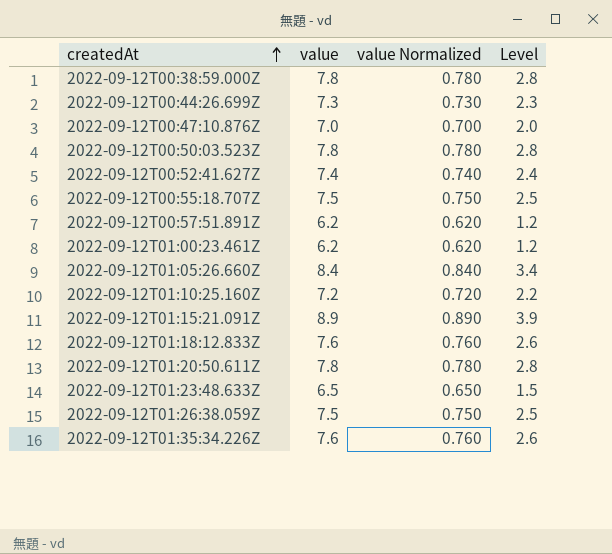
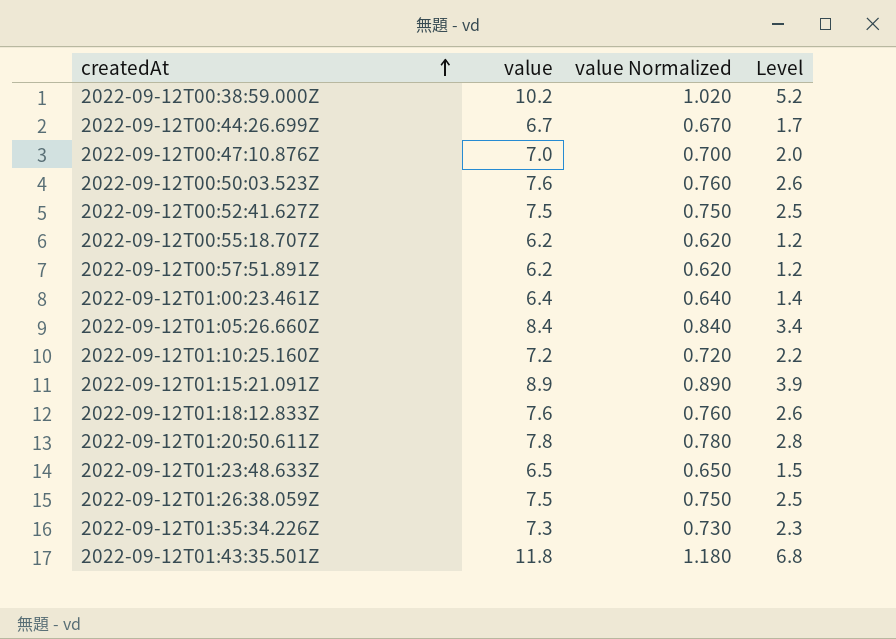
2022-09-12T00:38:59.000Z | value: 7.8 -> 10.2
2022-09-12T00:38:59.000Z | value Normalized: 0.780 -> 1.020
2022-09-12T00:38:59.000Z | Level: 2.8 -> 5.2
2022-09-12T00:44:26.699Z | value: 7.3 -> 6.7
2022-09-12T00:44:26.699Z | value Normalized: 0.730 -> 0.670
2022-09-12T00:44:26.699Z | Level: 2.3 -> 1.7
2022-09-12T00:50:03.523Z | value: 7.8 -> 7.6
2022-09-12T00:50:03.523Z | value Normalized: 0.780 -> 0.760
2022-09-12T00:50:03.523Z | Level: 2.8 -> 2.6
2022-09-12T00:52:41.627Z | value: 7.4 -> 7.5
2022-09-12T00:52:41.627Z | value Normalized: 0.740 -> 0.750
2022-09-12T00:52:41.627Z | Level: 2.4 -> 2.5
2022-09-12T00:55:18.707Z | value: 7.5 -> 6.2
2022-09-12T00:55:18.707Z | value Normalized: 0.750 -> 0.620
2022-09-12T00:55:18.707Z | Level: 2.5 -> 1.2
2022-09-12T01:00:23.461Z | value: 6.2 -> 6.4
2022-09-12T01:00:23.461Z | value Normalized: 0.620 -> 0.640
2022-09-12T01:00:23.461Z | Level: 1.2 -> 1.4
2022-09-12T01:35:34.226Z | value: 7.6 -> 7.3
2022-09-12T01:35:34.226Z | value Normalized: 0.760 -> 0.730
2022-09-12T01:35:34.226Z | Level: 2.6 -> 2.3
row 2022-09-12T01:43:35.501Z: none -> 11.8 | 1.180 | 6.8

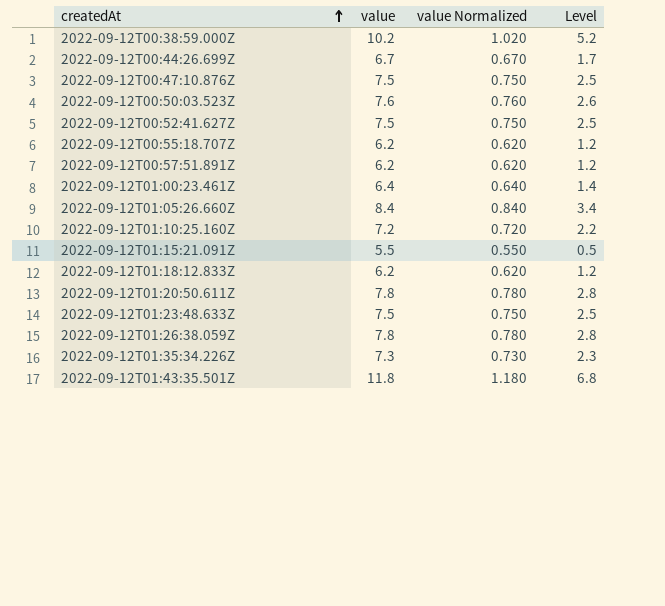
2022-09-12T00:47:10.876Z | value: 7.0 -> 7.5
2022-09-12T00:47:10.876Z | value Normalized: 0.700 -> 0.750
2022-09-12T00:47:10.876Z | Level: 2.0 -> 2.5
2022-09-12T01:15:21.091Z | value: 8.9 -> 5.5
2022-09-12T01:15:21.091Z | value Normalized: 0.890 -> 0.550
2022-09-12T01:15:21.091Z | Level: 3.9 -> 0.5
2022-09-12T01:18:12.833Z | value: 7.6 -> 6.2
2022-09-12T01:18:12.833Z | value Normalized: 0.760 -> 0.620
2022-09-12T01:18:12.833Z | Level: 2.6 -> 1.2
2022-09-12T01:23:48.633Z | value: 6.5 -> 7.5
2022-09-12T01:23:48.633Z | value Normalized: 0.650 -> 0.750
2022-09-12T01:23:48.633Z | Level: 1.5 -> 2.5
2022-09-12T01:26:38.059Z | value: 7.5 -> 7.8
2022-09-12T01:26:38.059Z | value Normalized: 0.750 -> 0.780
2022-09-12T01:26:38.059Z | Level: 2.5 -> 2.8

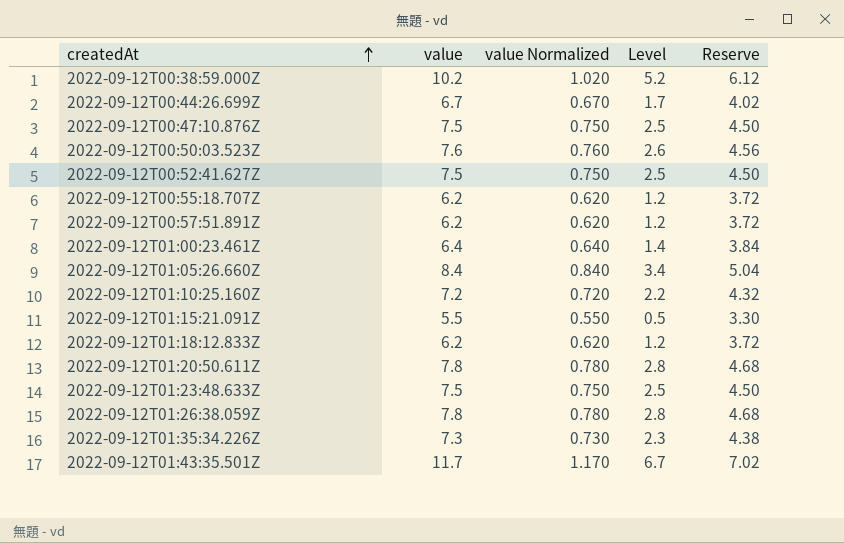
column Reserve | formula: none -> [value] * 0.6
2022-09-12T01:43:35.501Z | value: 11.8 -> 11.7
2022-09-12T01:43:35.501Z | value Normalized: 1.180 -> 1.170
2022-09-12T01:43:35.501Z | Level: 6.8 -> 6.7

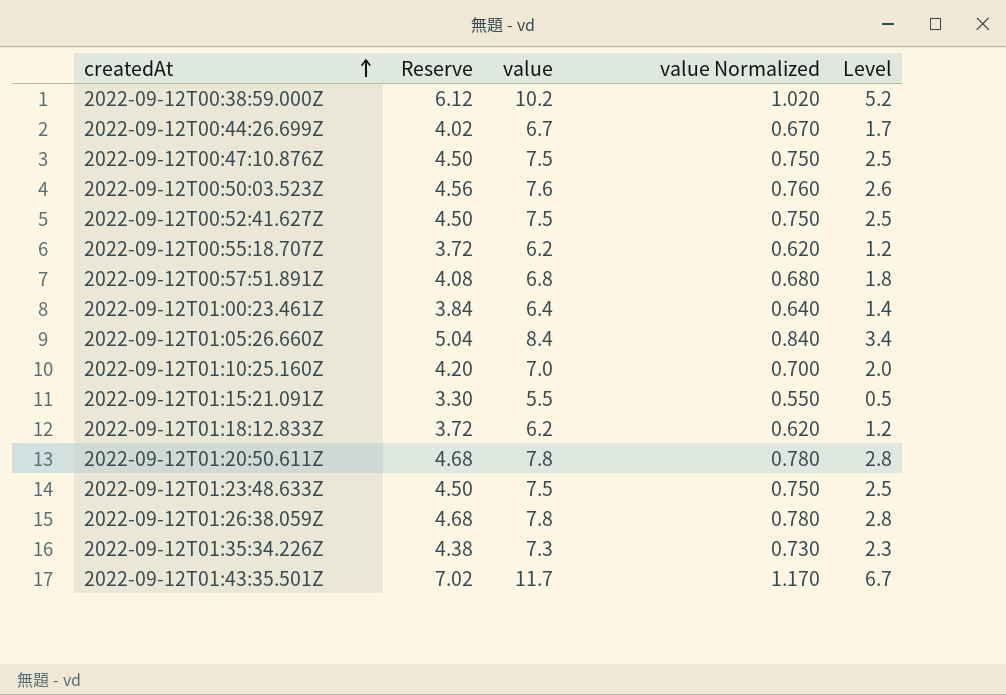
column Reserve | position: 5 -> 2
2022-09-12T00:57:51.891Z | Reserve: 3.72 -> 4.08
2022-09-12T00:57:51.891Z | value: 6.2 -> 6.8
2022-09-12T00:57:51.891Z | value Normalized: 0.620 -> 0.680
2022-09-12T00:57:51.891Z | Level: 1.2 -> 1.8
2022-09-12T01:10:25.160Z | Reserve: 4.32 -> 4.20
2022-09-12T01:10:25.160Z | value: 7.2 -> 7.0
2022-09-12T01:10:25.160Z | value Normalized: 0.720 -> 0.700
2022-09-12T01:10:25.160Z | Level: 2.2 -> 2.0

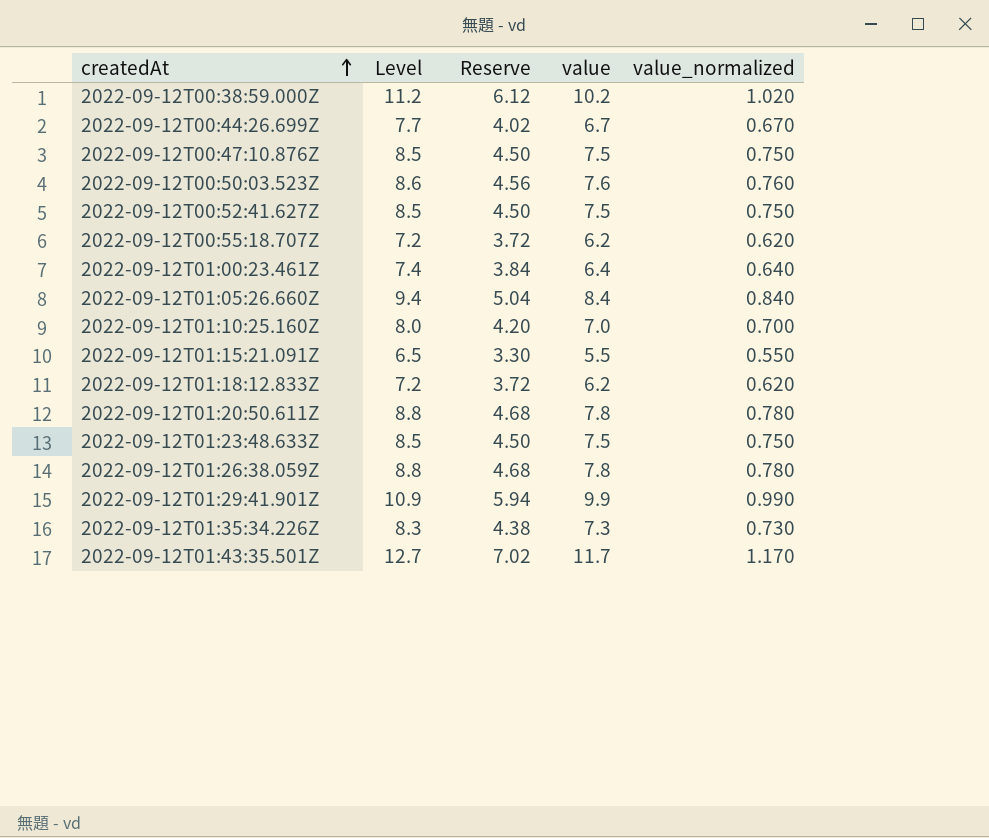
column Level | formula: [value] - 5 -> [value] + 1
column Level | position: 5 -> 2
column name: value Normalized -> value_normalized
row 2022-09-12T00:57:51.891Z: 4.08 | 6.8 | 0.680 | 1.8 -> none
row 2022-09-12T01:29:41.901Z: none -> 10.9 | 5.94 | 9.9 | 0.990

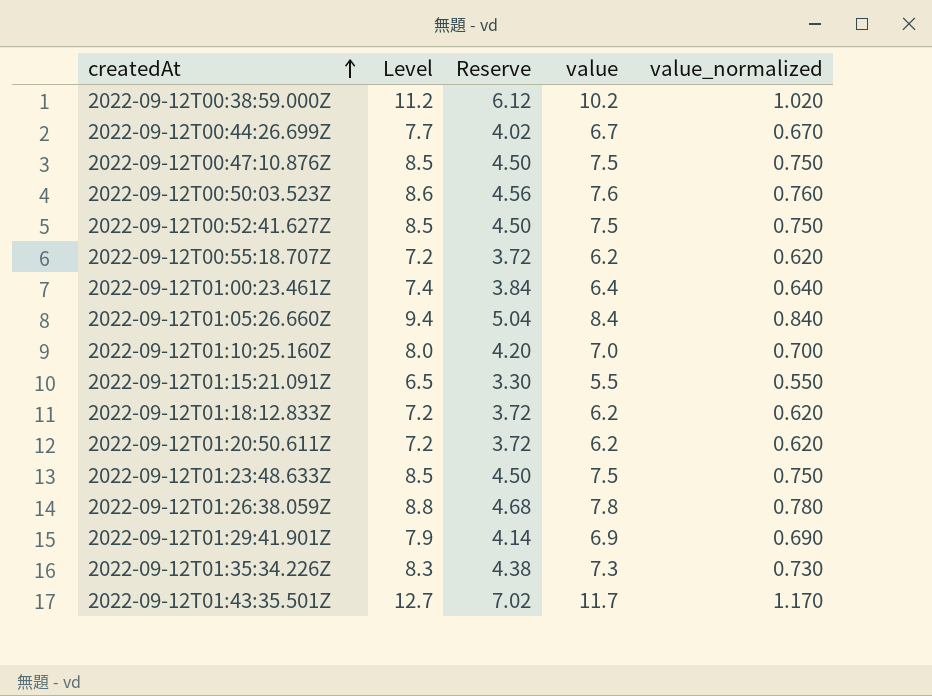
2022-09-12T01:20:50.611Z | Level: 8.8 -> 7.2
2022-09-12T01:20:50.611Z | Reserve: 4.68 -> 3.72
2022-09-12T01:20:50.611Z | value: 7.8 -> 6.2
2022-09-12T01:20:50.611Z | value_normalized: 0.780 -> 0.620
2022-09-12T01:29:41.901Z | Level: 10.9 -> 7.9
2022-09-12T01:29:41.901Z | Reserve: 5.94 -> 4.14
2022-09-12T01:29:41.901Z | value: 9.9 -> 6.9
2022-09-12T01:29:41.901Z | value_normalized: 0.990 -> 0.690

